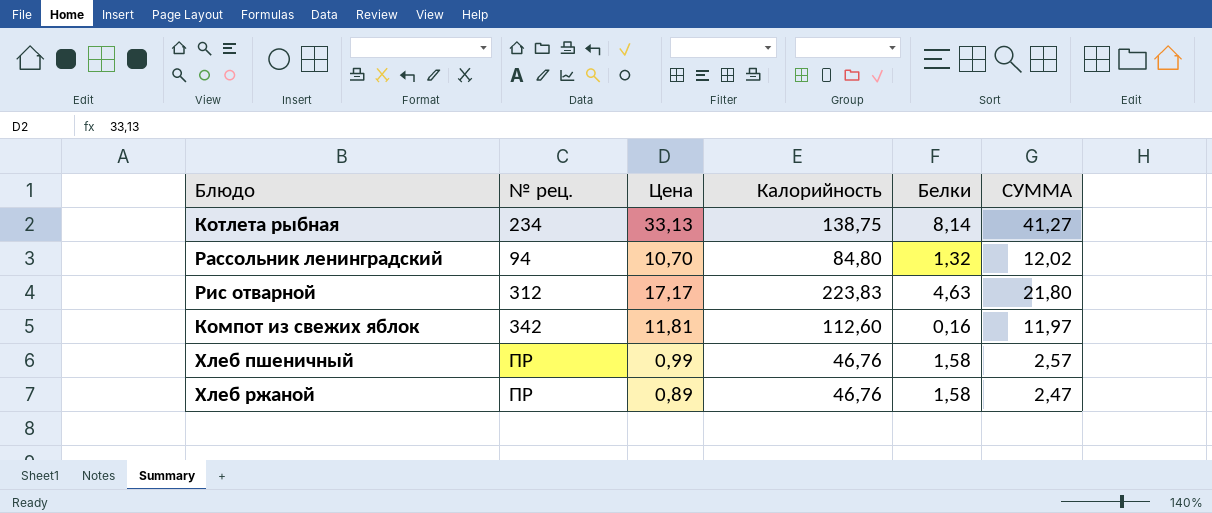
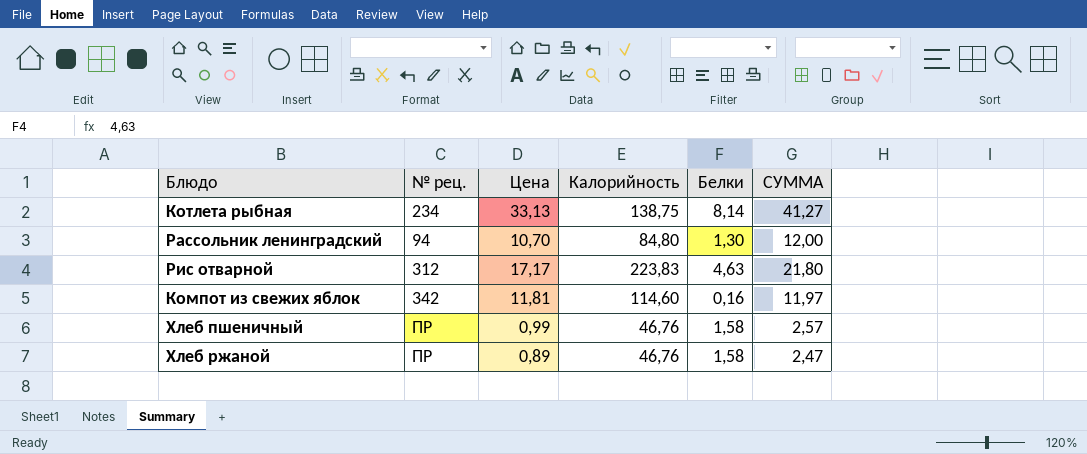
Рассольник ленинградский | Белки: 1,32 -> 1,30
Рассольник ленинградский | СУММА: 12,02 -> 12,00
Компот из свежих яблок | Калорийность: 112,60 -> 114,60

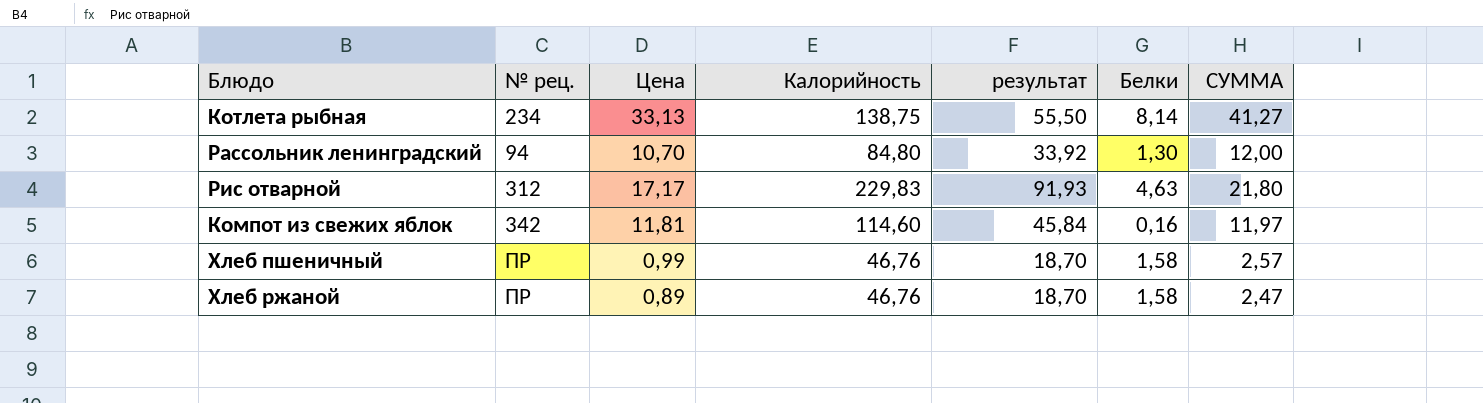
column результат | formula: none -> [Калорийность] * 0,4
Рис отварной | Калорийность: 223,83 -> 229,83

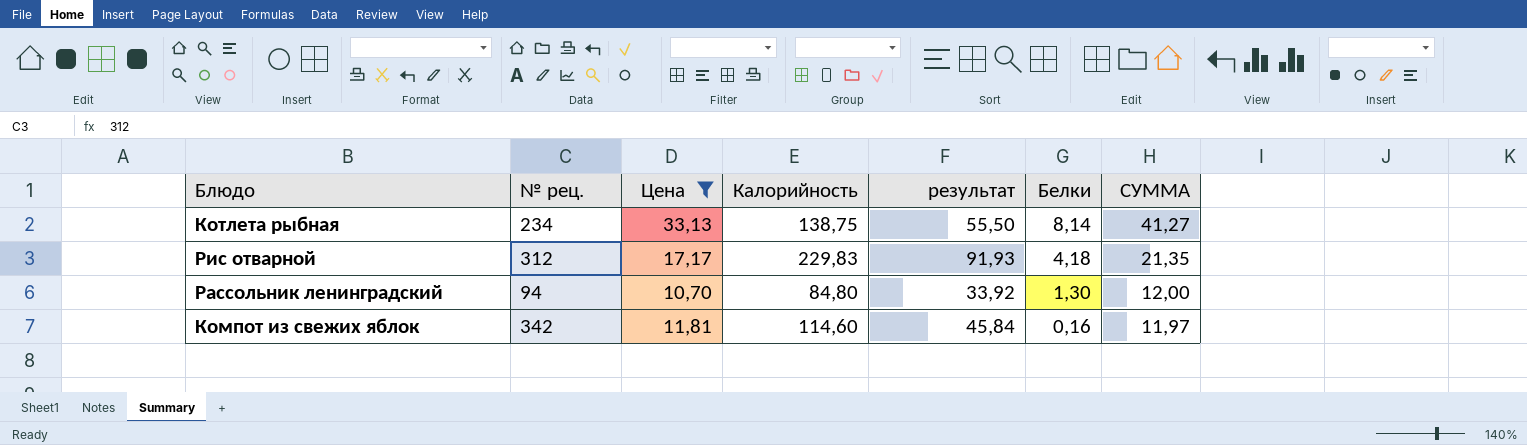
filter: none -> Цена >= 10,70
row order: none -> Белки descending
Рис отварной | Белки: 4,63 -> 4,18
Рис отварной | СУММА: 21,80 -> 21,35

